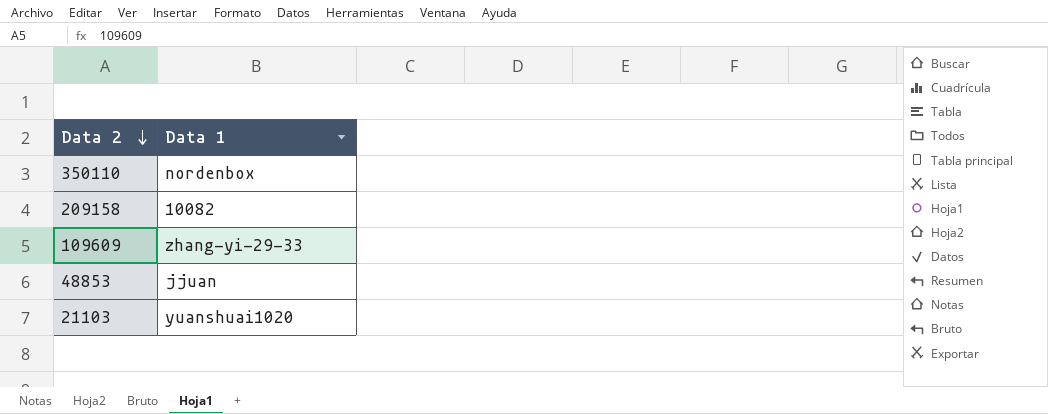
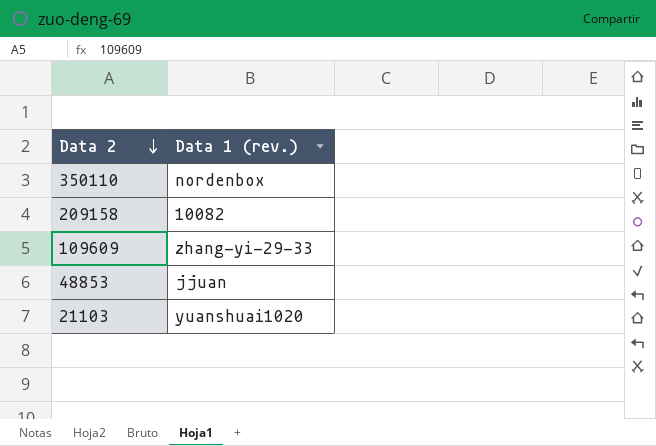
column name: Data 1 -> Data 1 (rev.)

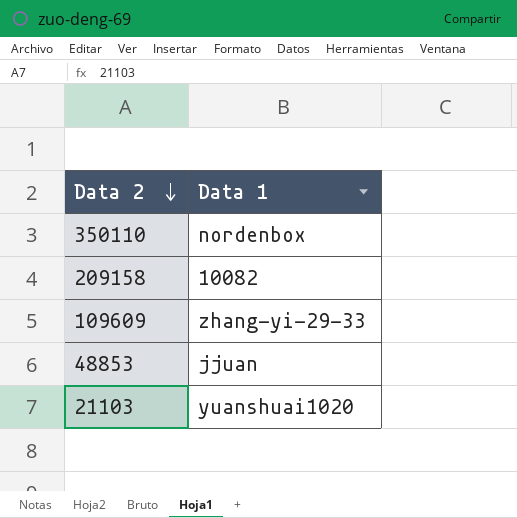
column name: Data 1 (rev.) -> Data 1

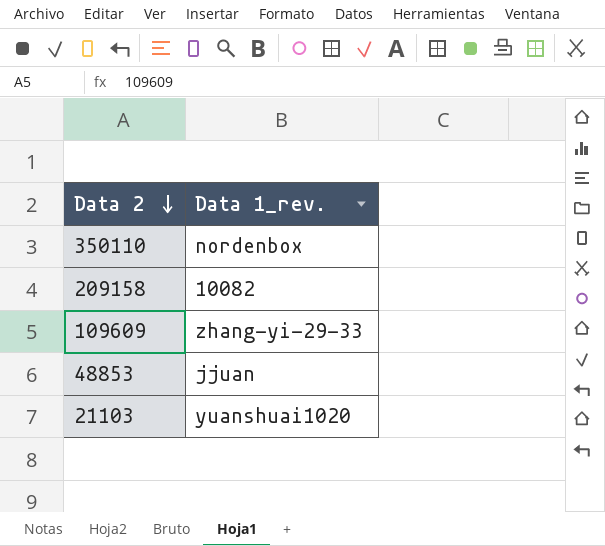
column name: Data 1 -> Data 1_rev.

